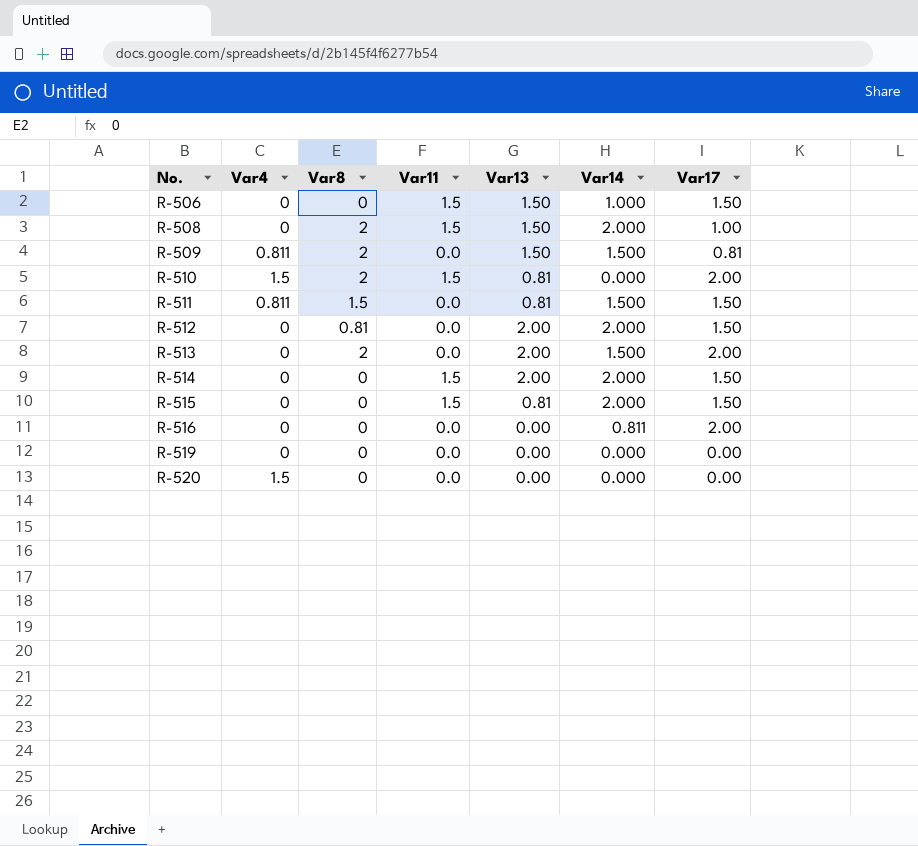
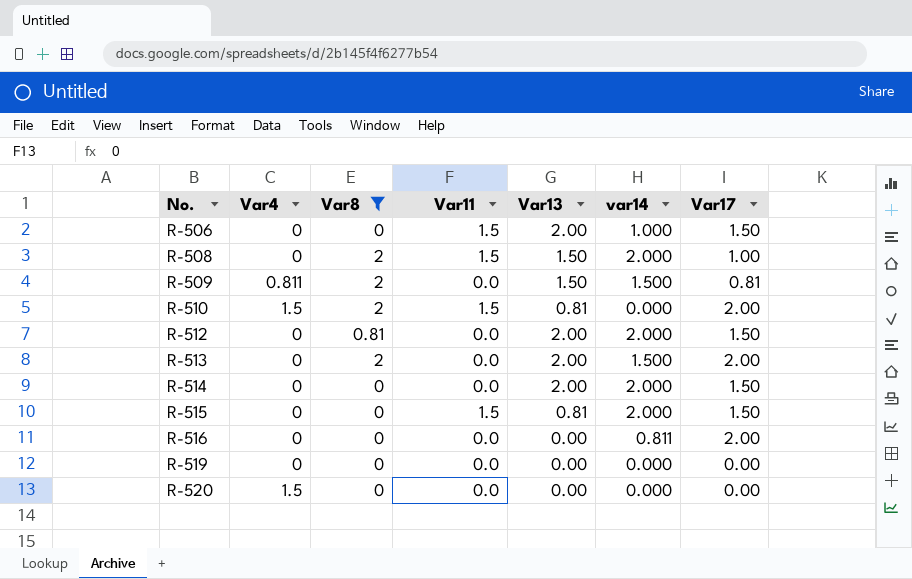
filter: none -> Var8 != 1.5
column name: Var14 -> var14
R-506 | Var13: 1.50 -> 2.00
R-514 | Var11: 1.5 -> 0.0

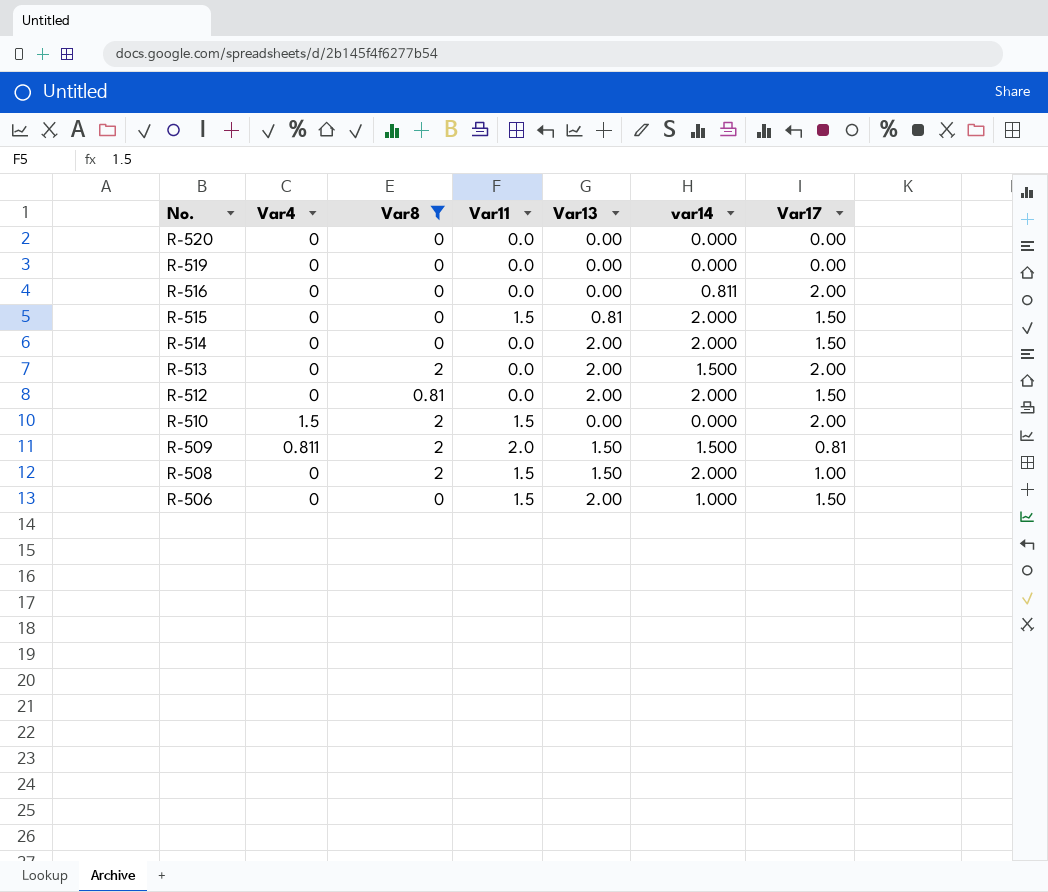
row order: No. ascending -> No. descending
R-520 | Var4: 1.5 -> 0
R-510 | Var13: 0.81 -> 0.00
R-509 | Var11: 0.0 -> 2.0

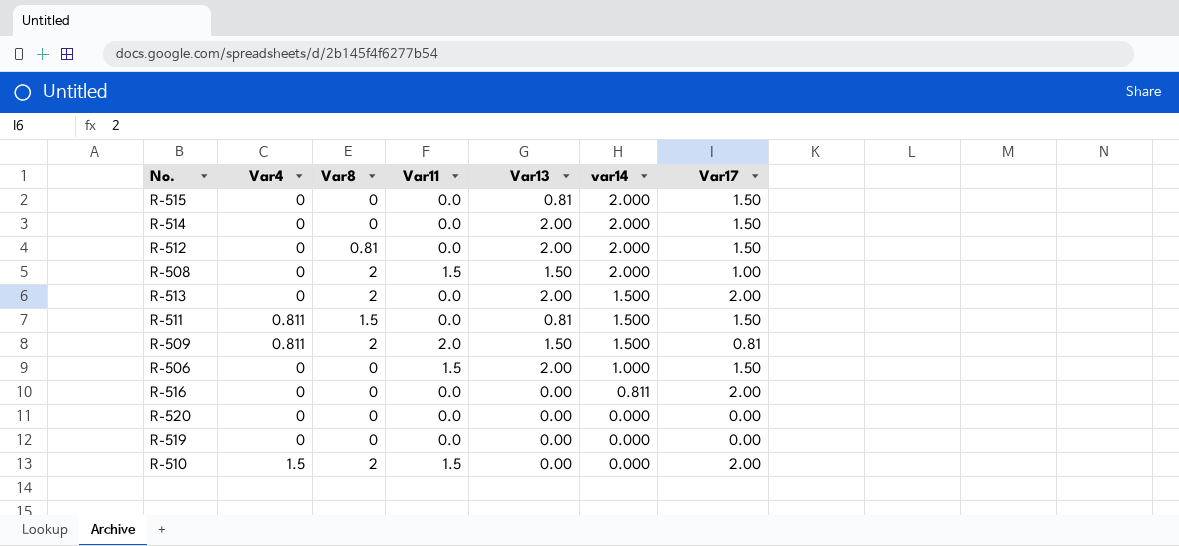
filter: Var8 != 1.5 -> none
row order: No. descending -> var14 descending
R-515 | Var11: 1.5 -> 0.0

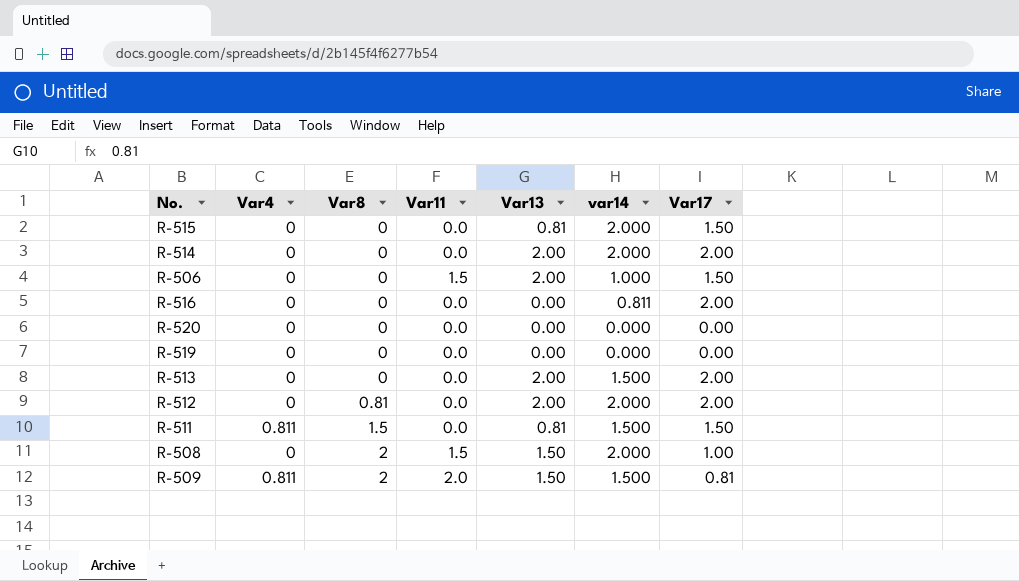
row order: var14 descending -> Var8 ascending
row R-510: 1.5 | 2 | 1.5 | 0.00 | 0.000 | 2.00 -> none
R-514 | Var17: 1.50 -> 2.00
R-513 | Var8: 2 -> 0
R-512 | Var17: 1.50 -> 2.00

